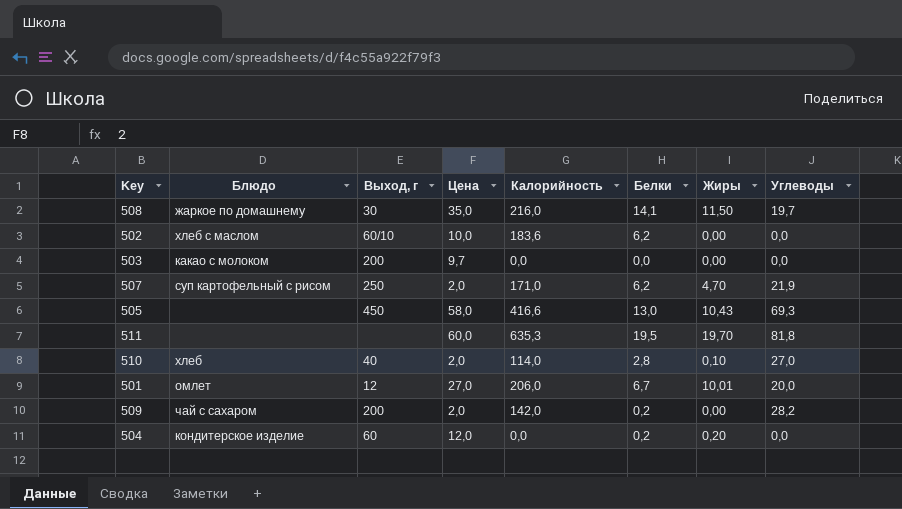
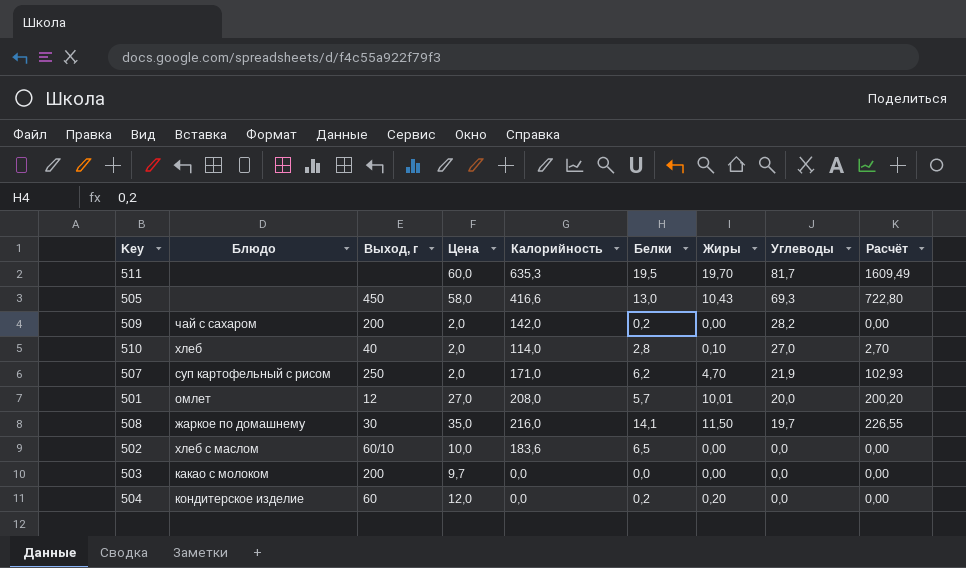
row order: none -> Углеводы descending
column Расчёт | formula: none -> [Жиры] * [Углеводы]
511 | Углеводы: 81,8 -> 81,7
501 | Калорийность: 206,0 -> 208,0
501 | Белки: 6,7 -> 5,7
502 | Белки: 6,2 -> 6,5

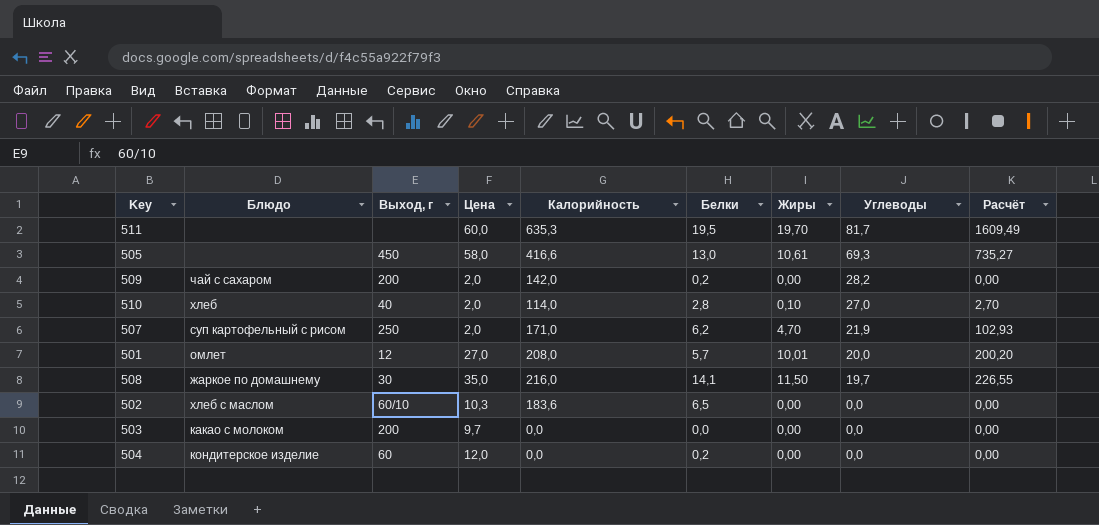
505 | Жиры: 10,43 -> 10,61
505 | Расчёт: 722,80 -> 735,27
502 | Цена: 10,0 -> 10,3
504 | Жиры: 0,20 -> 0,00

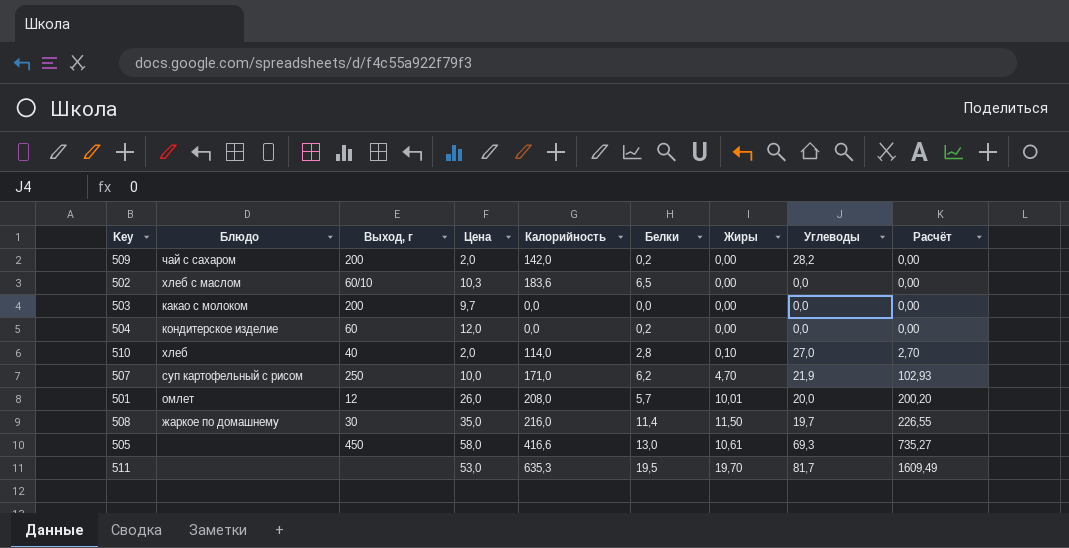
row order: Углеводы descending -> Расчёт ascending
507 | Цена: 2,0 -> 10,0
501 | Цена: 27,0 -> 26,0
508 | Белки: 14,1 -> 11,4
511 | Цена: 60,0 -> 53,0

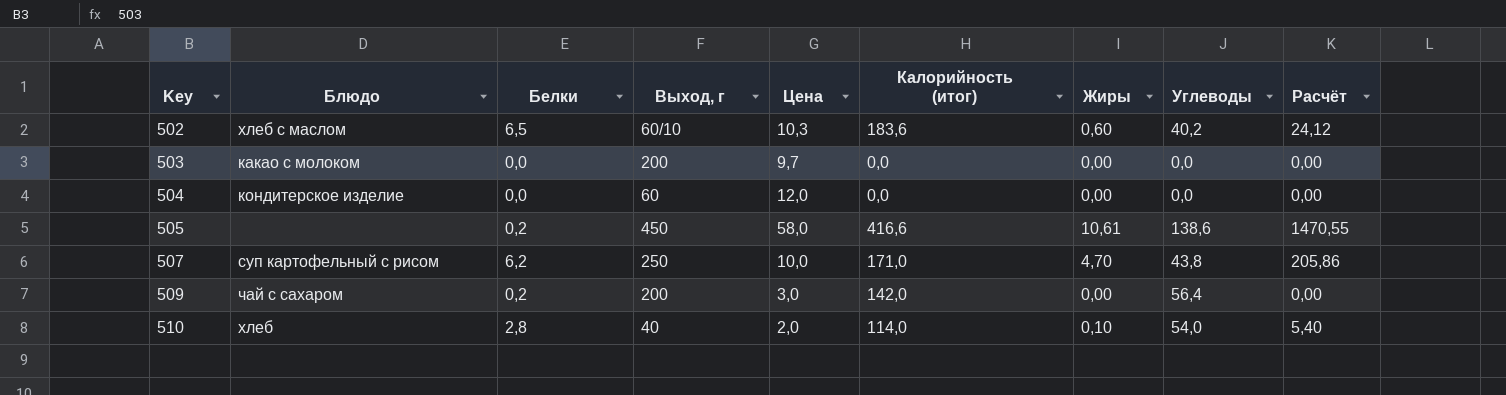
row order: Расчёт ascending -> Key ascending
column Белки | position: 6 -> 3
column name: Калорийность -> Калорийность (итог)
row 501: омлет | 12 | 26,0 | 208,0 | 5,7 | 10,01 | 20,0 | 200,20 -> none
row 508: жаркое по домашнему | 30 | 35,0 | 216,0 | 11,4 | 11,50 | 19,7 | 226,55 -> none
row 511: none | none | 53,0 | 635,3 | 19,5 | 19,70 | 81,7 | 1609,49 -> none
502 | Жиры: 0,00 -> 0,60
502 | Углеводы: 0,0 -> 40,2
502 | Расчёт: 0,00 -> 24,12
504 | Белки: 0,2 -> 0,0
505 | Белки: 13,0 -> 0,2
505 | Углеводы: 69,3 -> 138,6
505 | Расчёт: 735,27 -> 1470,55
507 | Углеводы: 21,9 -> 43,8
507 | Расчёт: 102,93 -> 205,86
509 | Цена: 2,0 -> 3,0
509 | Углеводы: 28,2 -> 56,4
510 | Углеводы: 27,0 -> 54,0
510 | Расчёт: 2,70 -> 5,40

